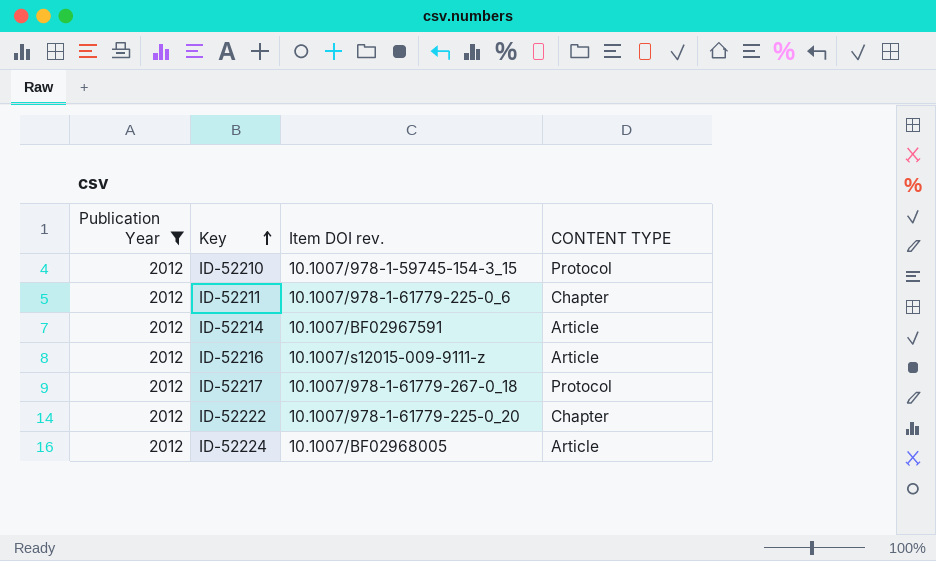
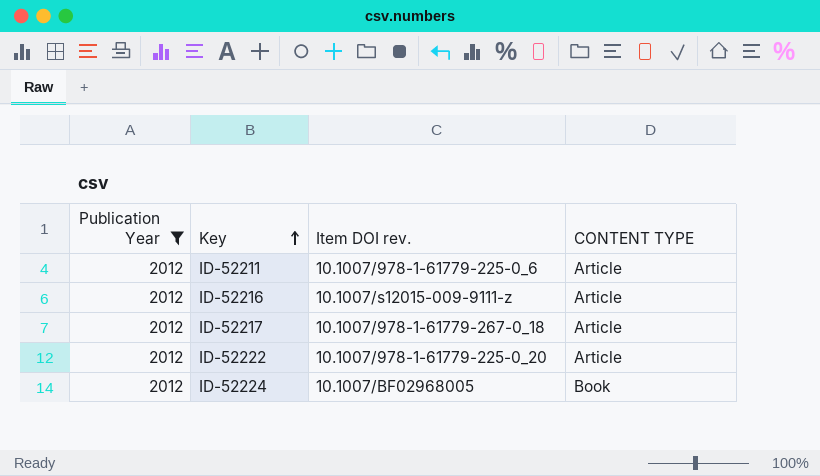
row ID-52210: 2012 | 10.1007/978-1-59745-154-3_15 | Protocol -> none
row ID-52214: 2012 | 10.1007/BF02967591 | Article -> none
ID-52211 | CONTENT TYPE: Chapter -> Article
ID-52217 | CONTENT TYPE: Protocol -> Article
ID-52222 | CONTENT TYPE: Chapter -> Article
ID-52224 | CONTENT TYPE: Article -> Book

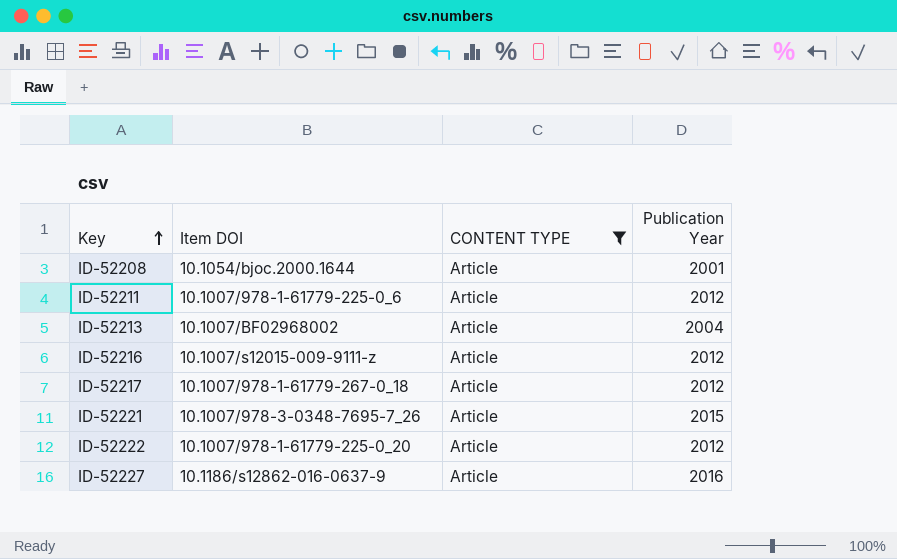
filter: Publication Year = 2012 -> CONTENT TYPE = Article
column name: Item DOI rev. -> Item DOI
column Publication Year | position: 1 -> 4

